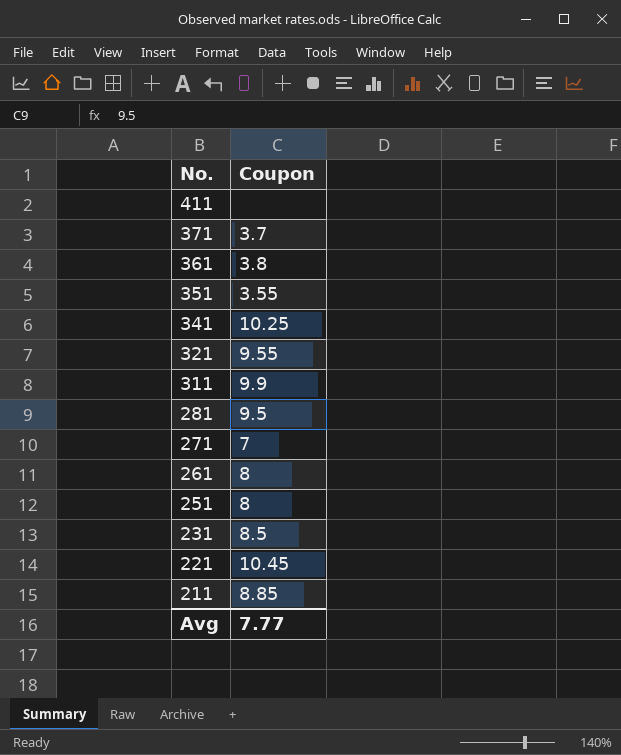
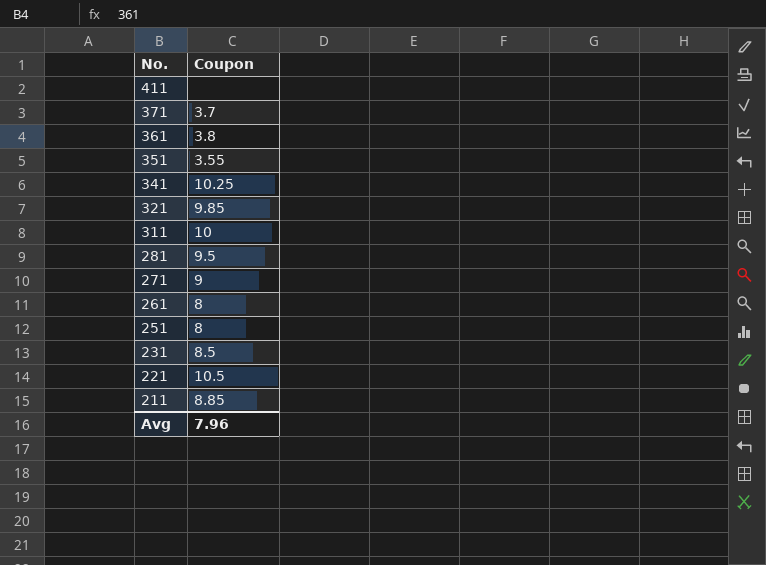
321 | Coupon: 9.55 -> 9.85
311 | Coupon: 9.9 -> 10
271 | Coupon: 7 -> 9
221 | Coupon: 10.45 -> 10.5
Avg | Coupon: 7.77 -> 7.96

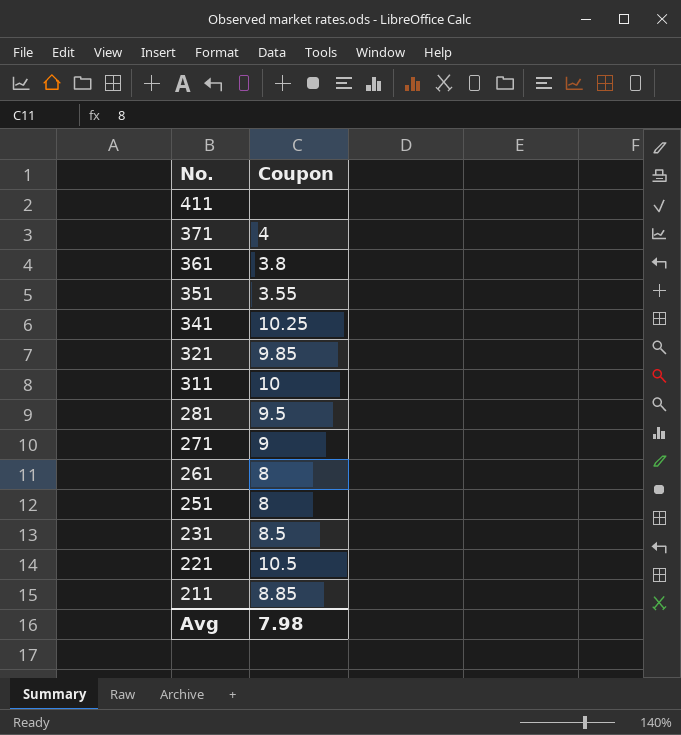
371 | Coupon: 3.7 -> 4
Avg | Coupon: 7.96 -> 7.98

